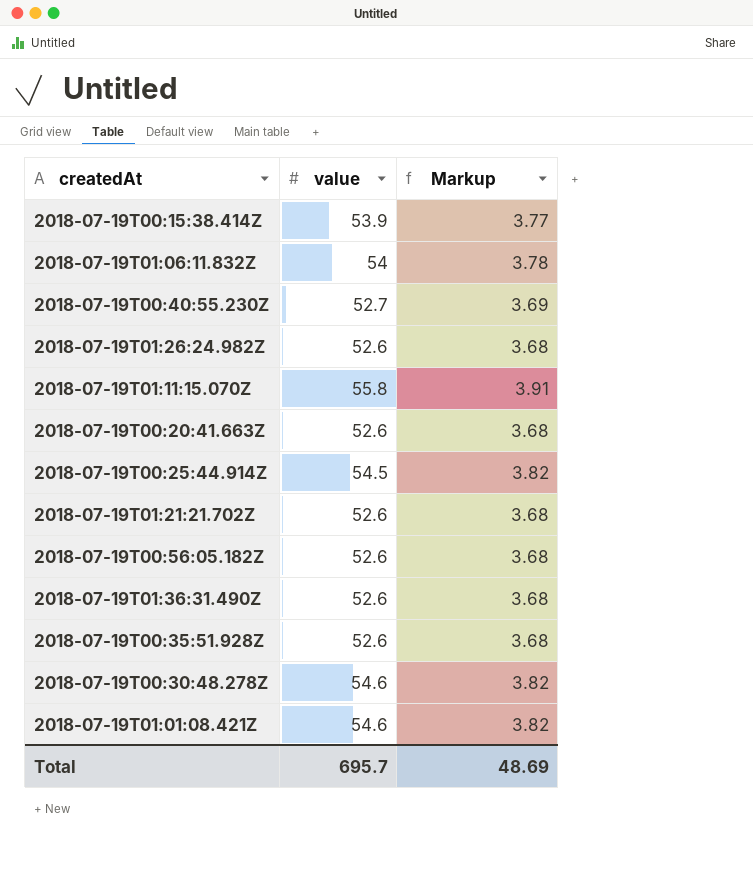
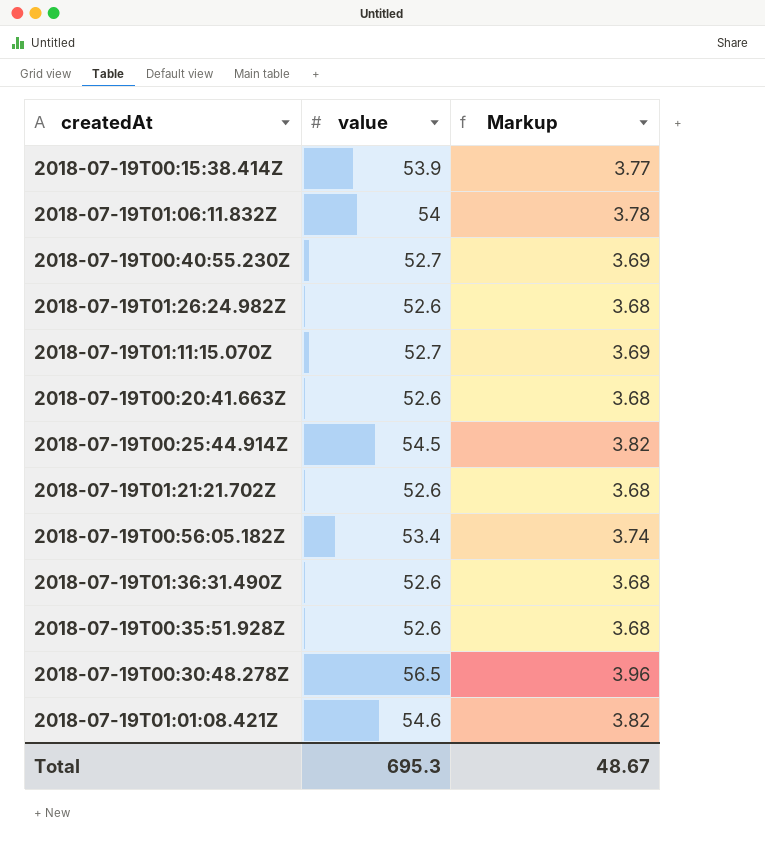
2018-07-19T01:11:15.070Z | value: 55.8 -> 52.7
2018-07-19T01:11:15.070Z | Markup: 3.91 -> 3.69
2018-07-19T00:56:05.182Z | value: 52.6 -> 53.4
2018-07-19T00:56:05.182Z | Markup: 3.68 -> 3.74
2018-07-19T00:30:48.278Z | value: 54.6 -> 56.5
2018-07-19T00:30:48.278Z | Markup: 3.82 -> 3.96
Total | value: 695.7 -> 695.3
Total | Markup: 48.69 -> 48.67

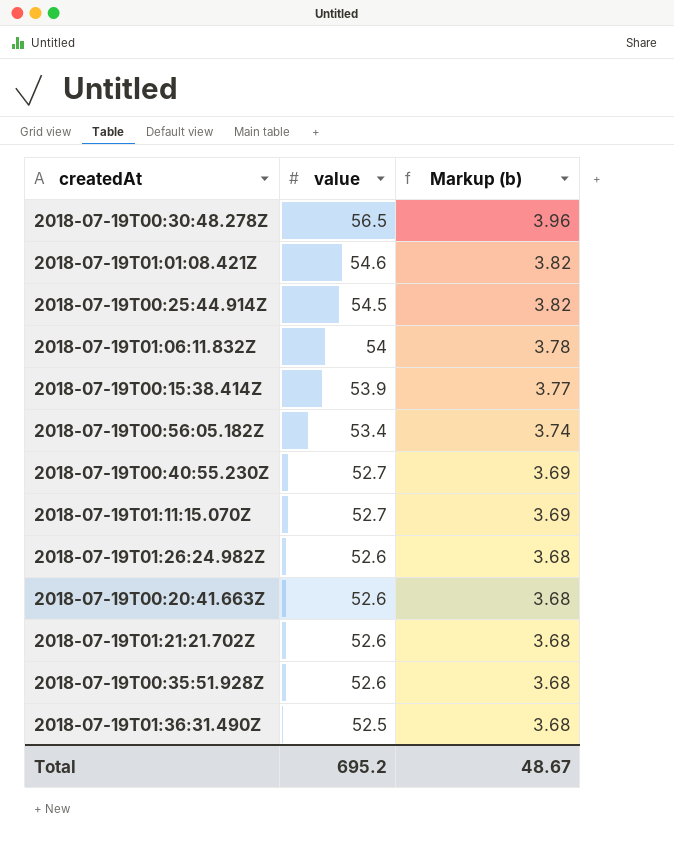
row order: none -> value descending
column name: Markup -> Markup (b)
2018-07-19T01:36:31.490Z | value: 52.6 -> 52.5
Total | value: 695.3 -> 695.2

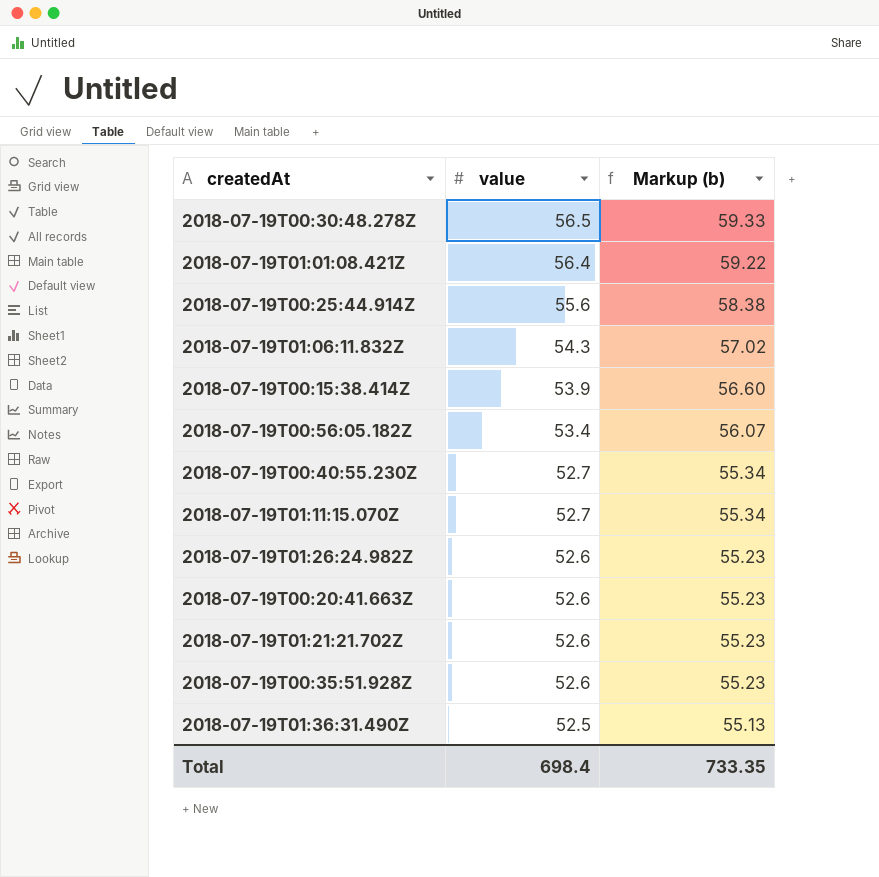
column Markup (b) | formula: [value] * 0.07 -> [value] * 1.05
2018-07-19T01:01:08.421Z | value: 54.6 -> 56.4
2018-07-19T00:25:44.914Z | value: 54.5 -> 55.6
2018-07-19T01:06:11.832Z | value: 54 -> 54.3
Total | value: 695.2 -> 698.4
Total | Markup (b): 48.67 -> 733.35

